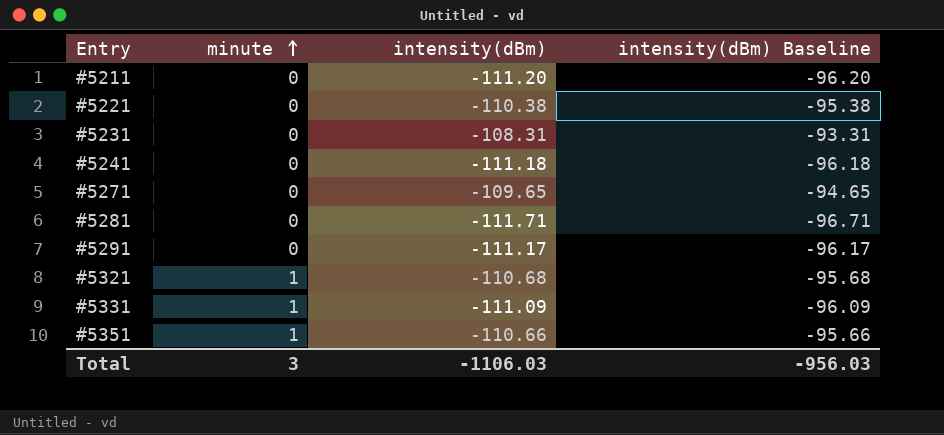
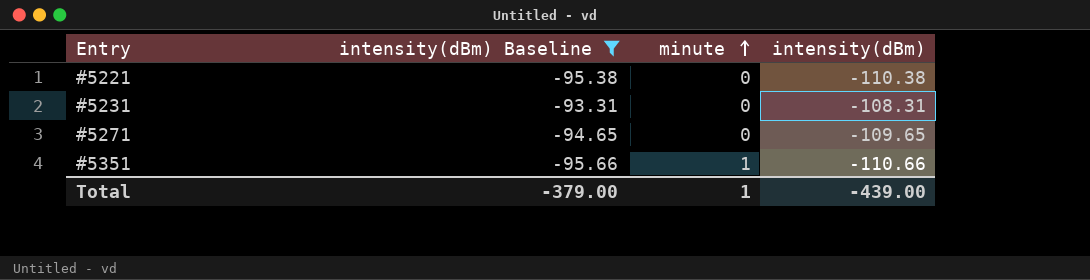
filter: none -> intensity(dBm) Baseline >= -95.66
column intensity(dBm) Baseline | position: 4 -> 2
Total | intensity(dBm) Baseline: -956.03 -> -379.00
Total | minute: 3 -> 1
Total | intensity(dBm): -1106.03 -> -439.00

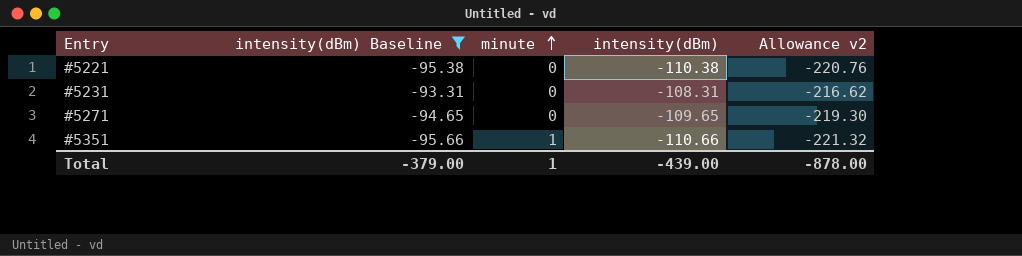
column Allowance v2 | formula: none -> [intensity(dBm)] * 2

